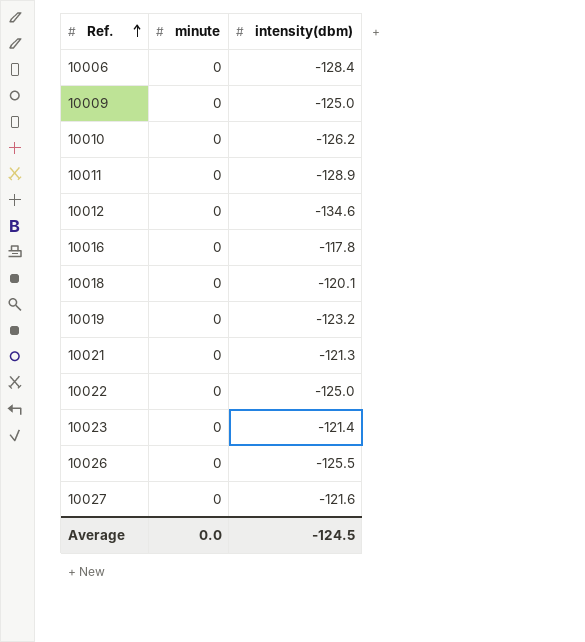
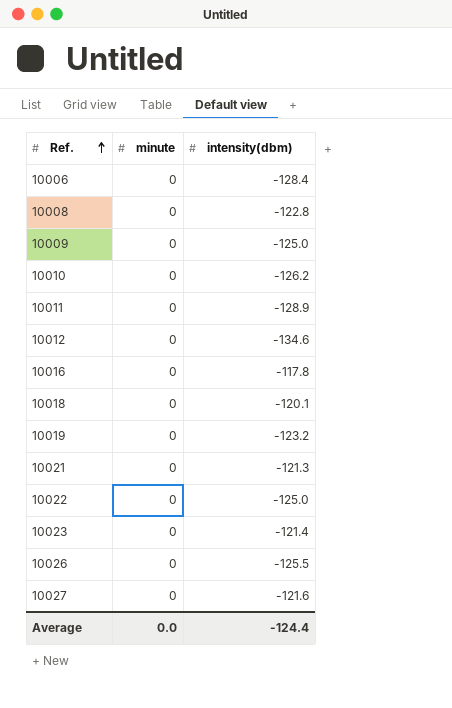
row 10008: none -> 0 | -122.8
Average | intensity(dbm): -124.5 -> -124.4

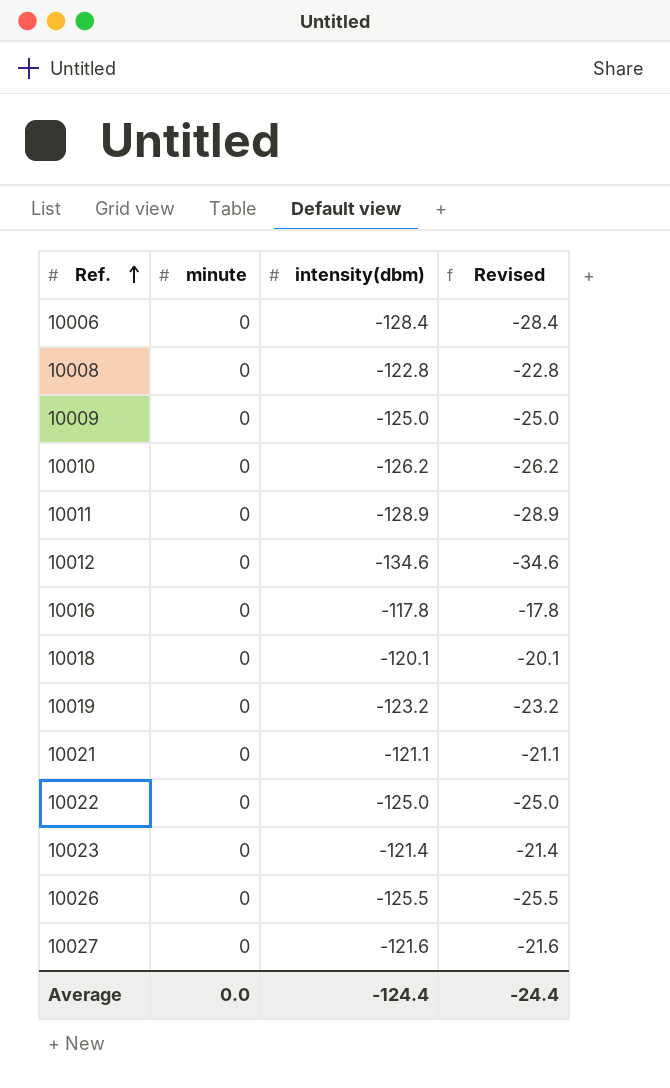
column Revised | formula: none -> [intensity(dbm)] + 100
10021 | intensity(dbm): -121.3 -> -121.1

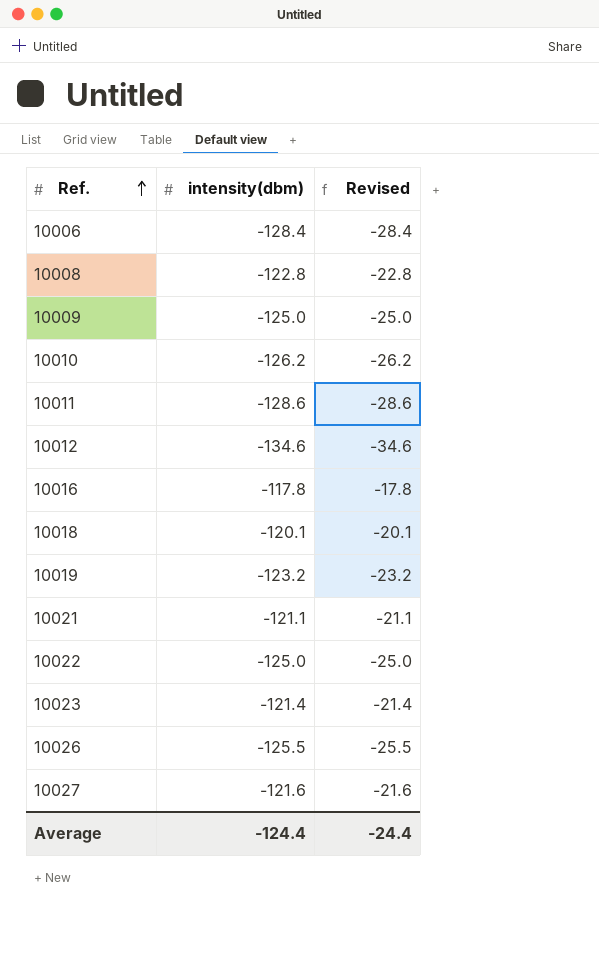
column minute | position: 2 -> none
10011 | intensity(dbm): -128.9 -> -128.6
10011 | Revised: -28.9 -> -28.6

